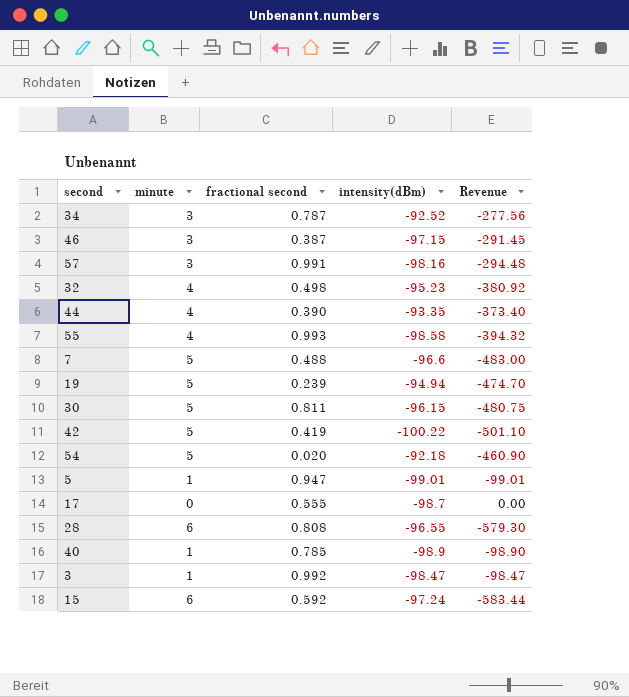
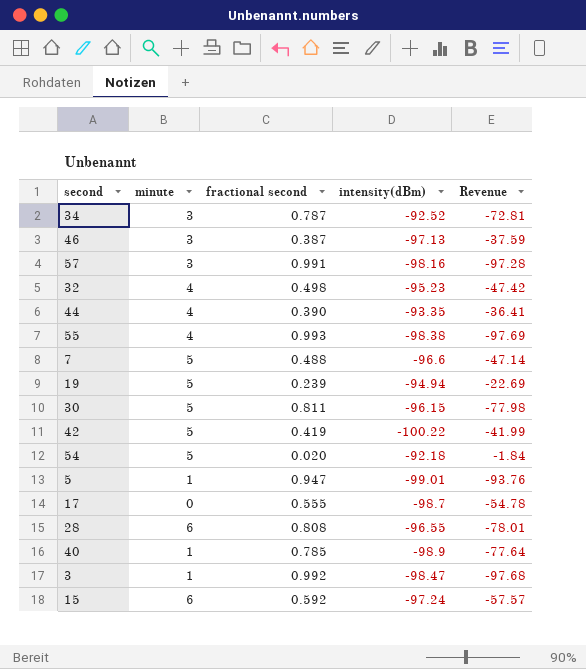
column Revenue | formula: [minute] * [intensity(dBm)] -> [fractional second] * [intensity(dBm)]
46 | intensity(dBm): -97.15 -> -97.13
55 | intensity(dBm): -98.58 -> -98.38

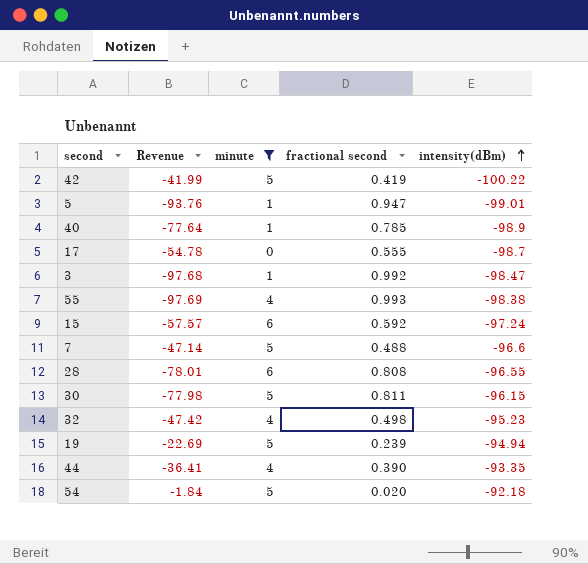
filter: none -> minute != 3
row order: none -> intensity(dBm) ascending
column Revenue | position: 5 -> 2

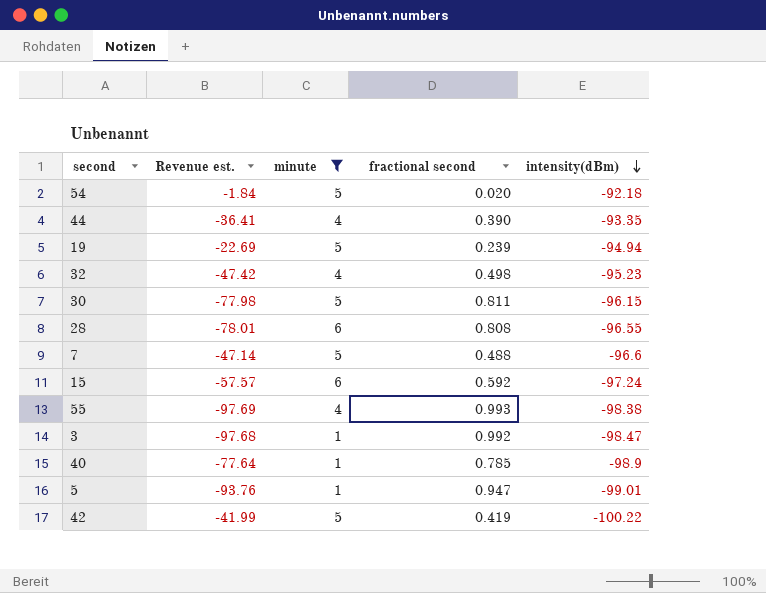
row order: intensity(dBm) ascending -> intensity(dBm) descending
column name: Revenue -> Revenue est.
row 17: -54.78 | 0 | 0.555 | -98.7 -> none

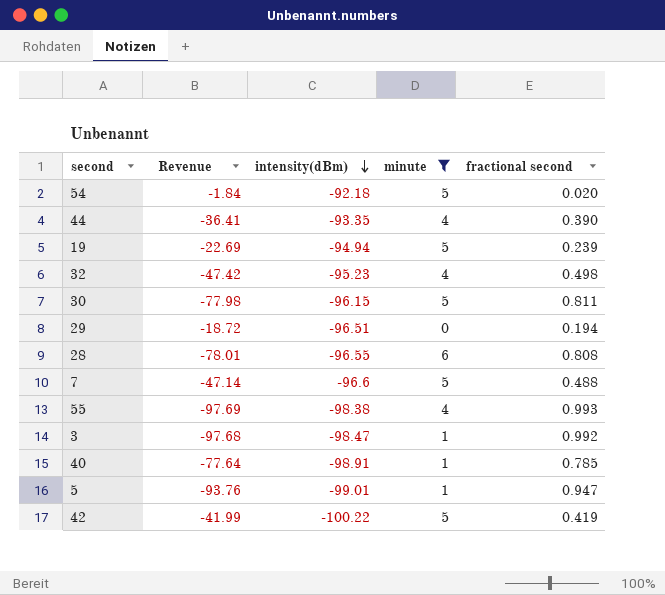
column name: Revenue est. -> Revenue
column intensity(dBm) | position: 5 -> 3
row 15: -57.57 | 6 | 0.592 | -97.24 -> none
row 29: none -> -18.72 | -96.51 | 0 | 0.194
40 | intensity(dBm): -98.9 -> -98.91

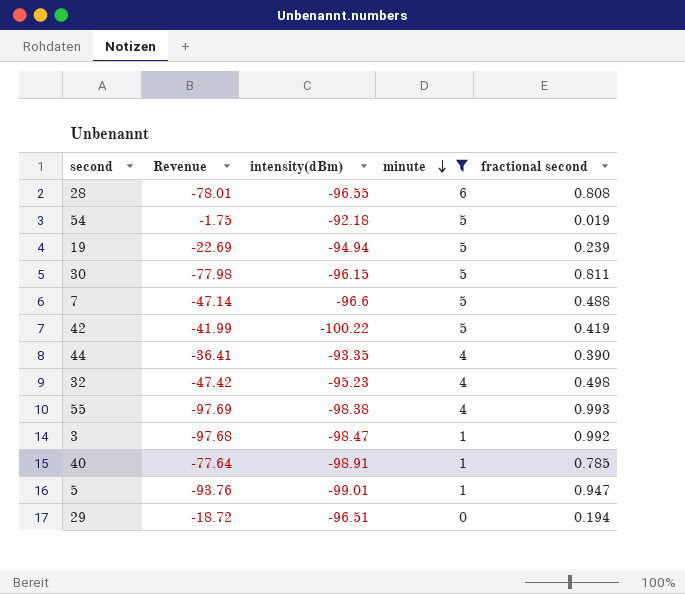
row order: intensity(dBm) descending -> minute descending
54 | Revenue: -1.84 -> -1.75
54 | fractional second: 0.020 -> 0.019

